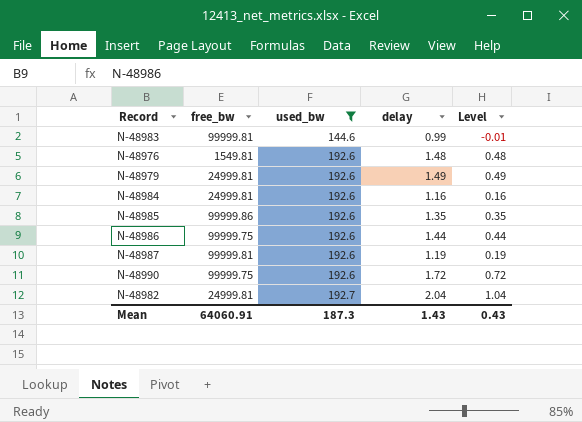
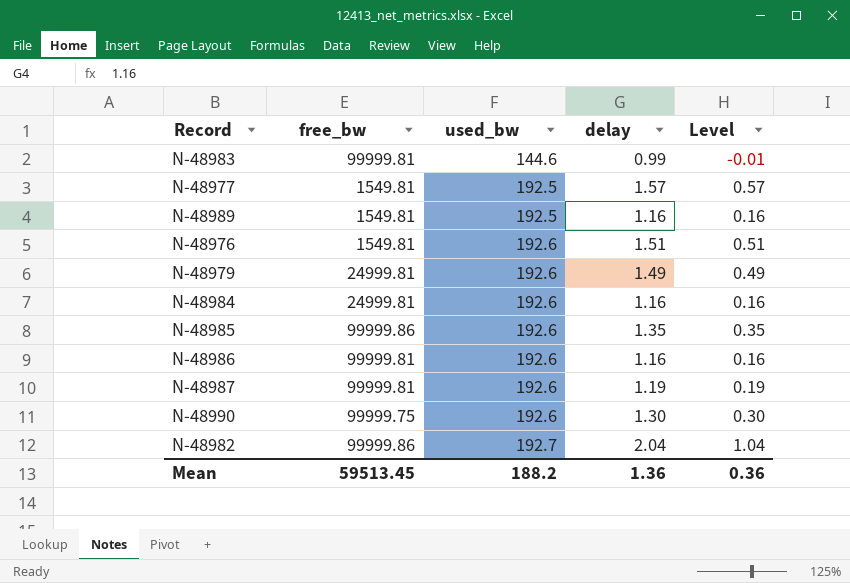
filter: used_bw != 192.5 -> none
N-48976 | delay: 1.48 -> 1.51
N-48976 | Level: 0.48 -> 0.51
N-48986 | free_bw: 99999.75 -> 99999.81
N-48986 | delay: 1.44 -> 1.16
N-48986 | Level: 0.44 -> 0.16
N-48990 | delay: 1.72 -> 1.30
N-48990 | Level: 0.72 -> 0.30
N-48982 | free_bw: 24999.81 -> 99999.86
Mean | free_bw: 64060.91 -> 59513.45
Mean | used_bw: 187.3 -> 188.2
Mean | delay: 1.43 -> 1.36
Mean | Level: 0.43 -> 0.36

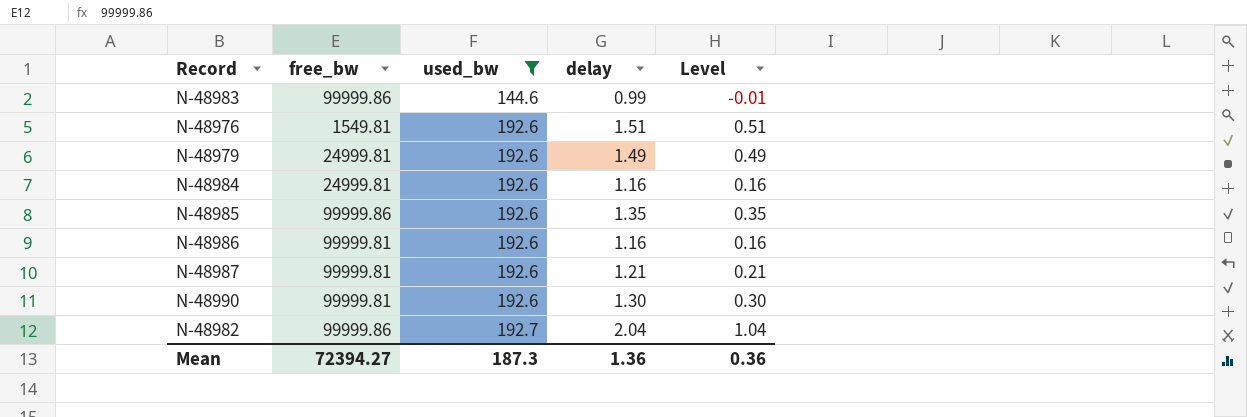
filter: none -> used_bw != 192.5
N-48983 | free_bw: 99999.81 -> 99999.86
N-48987 | delay: 1.19 -> 1.21
N-48987 | Level: 0.19 -> 0.21
N-48990 | free_bw: 99999.75 -> 99999.81
Mean | free_bw: 59513.45 -> 72394.27
Mean | used_bw: 188.2 -> 187.3

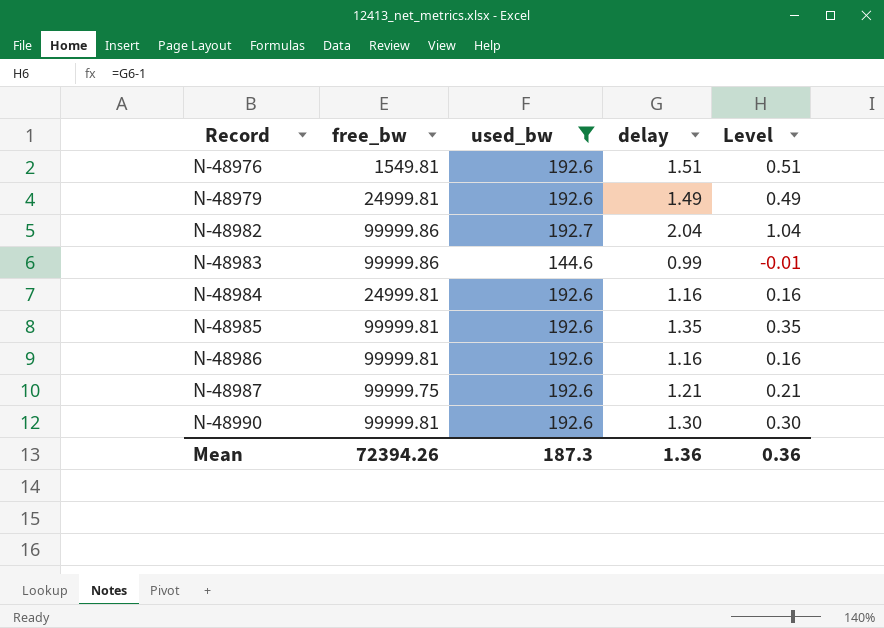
row order: used_bw ascending -> Record ascending
N-48985 | free_bw: 99999.86 -> 99999.81
N-48987 | free_bw: 99999.81 -> 99999.75
Mean | free_bw: 72394.27 -> 72394.26

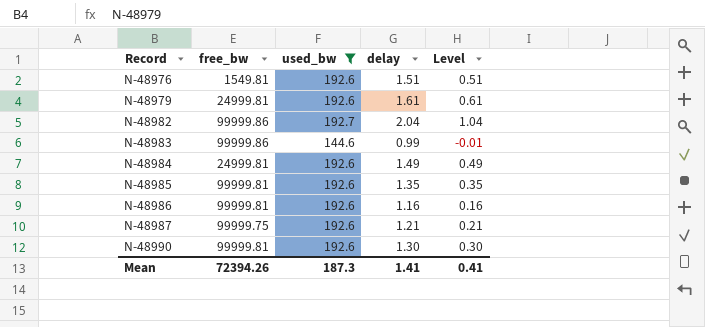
N-48979 | delay: 1.49 -> 1.61
N-48979 | Level: 0.49 -> 0.61
N-48984 | delay: 1.16 -> 1.49
N-48984 | Level: 0.16 -> 0.49
Mean | delay: 1.36 -> 1.41
Mean | Level: 0.36 -> 0.41

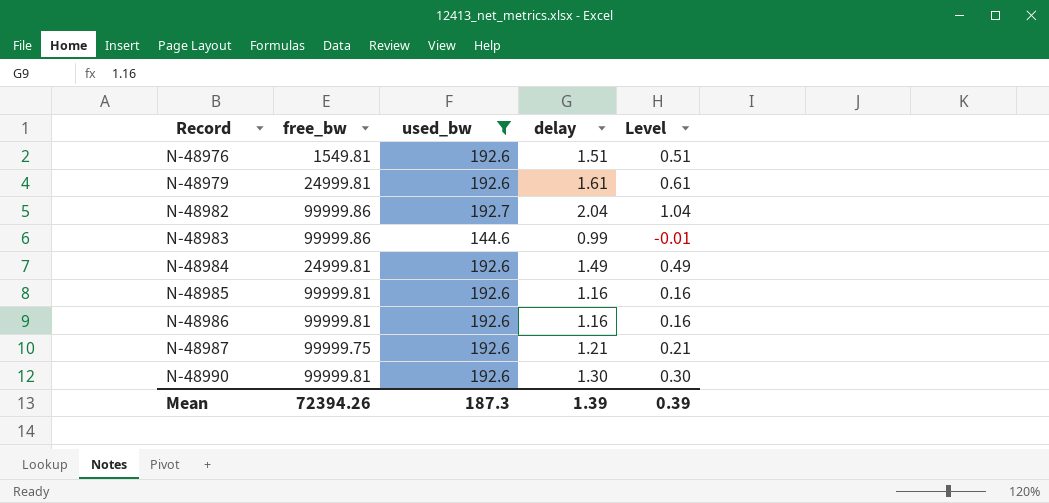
N-48985 | delay: 1.35 -> 1.16
N-48985 | Level: 0.35 -> 0.16
Mean | delay: 1.41 -> 1.39
Mean | Level: 0.41 -> 0.39

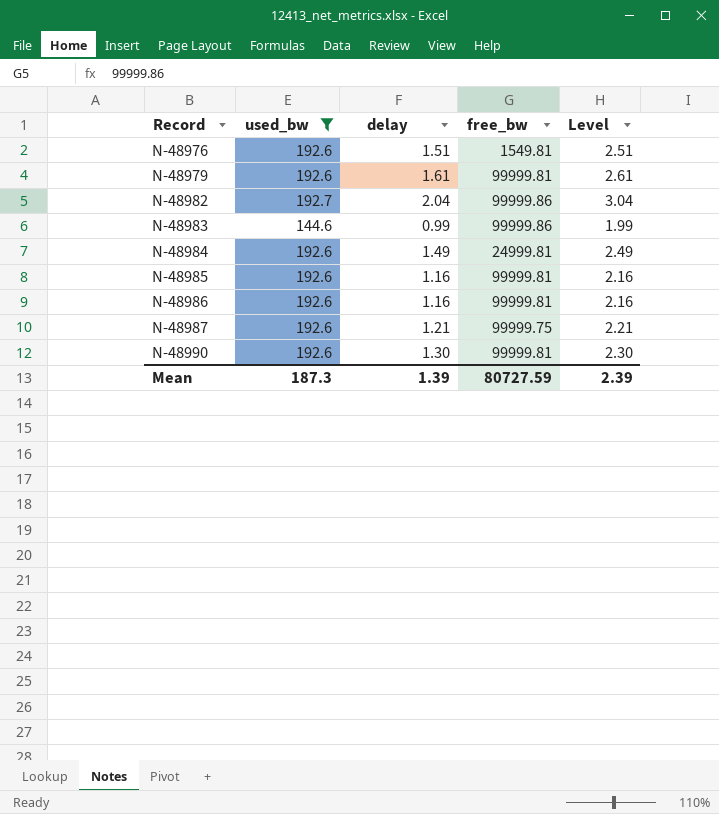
column free_bw | position: 2 -> 4
column Level | formula: [delay] - 1 -> [delay] + 1
N-48979 | free_bw: 24999.81 -> 99999.81
Mean | free_bw: 72394.26 -> 80727.59
Mean | Level: 0.39 -> 2.39

